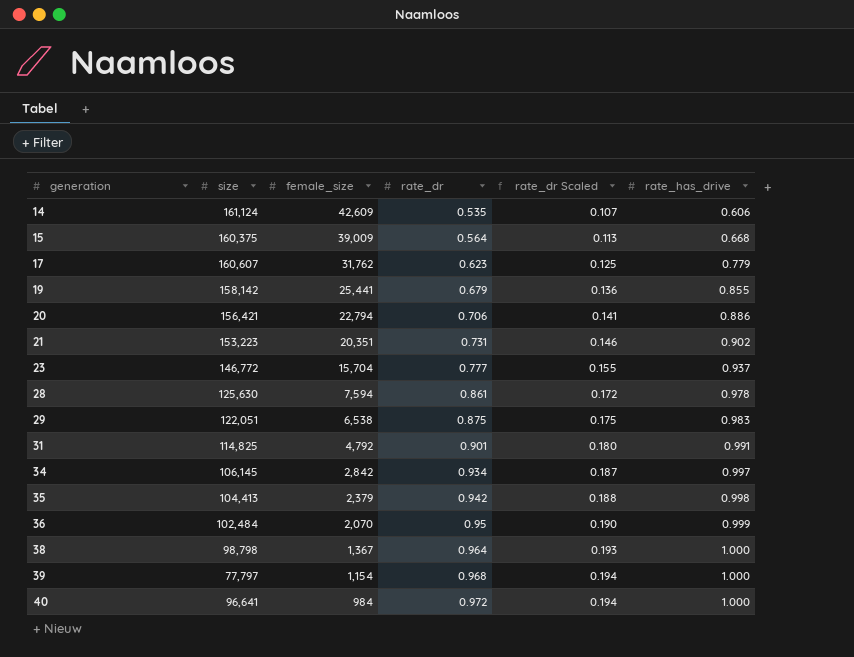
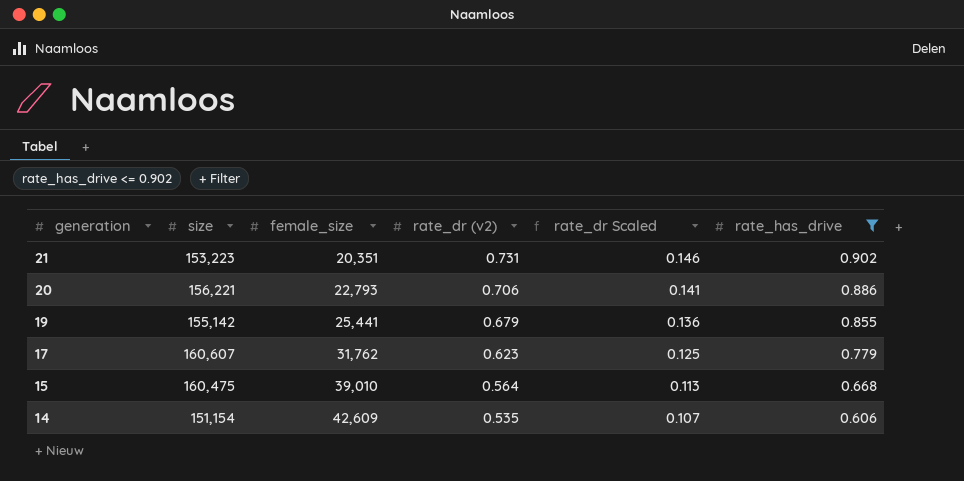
filter: none -> rate_has_drive <= 0.902
row order: generation ascending -> generation descending
column name: rate_dr -> rate_dr (v2)
20 | size: 156,421 -> 156,221
20 | female_size: 22,794 -> 22,793
19 | size: 158,142 -> 155,142
15 | size: 160,375 -> 160,475
15 | female_size: 39,009 -> 39,010
14 | size: 161,124 -> 151,154

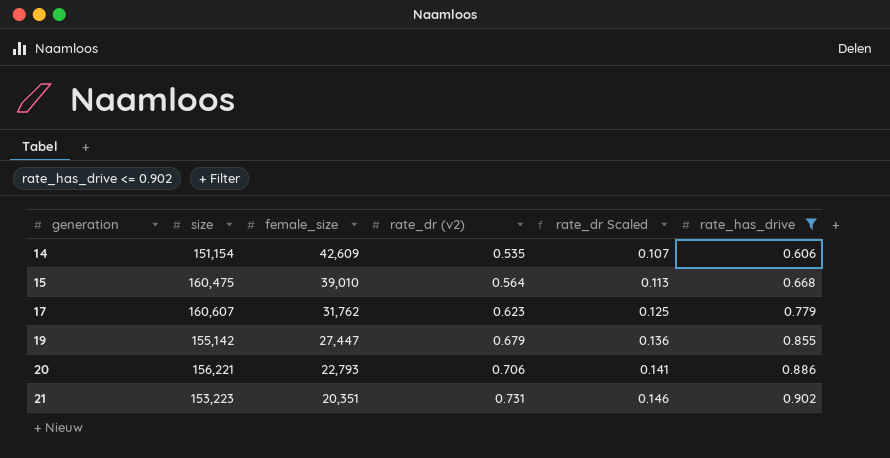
row order: generation descending -> generation ascending
19 | female_size: 25,441 -> 27,447

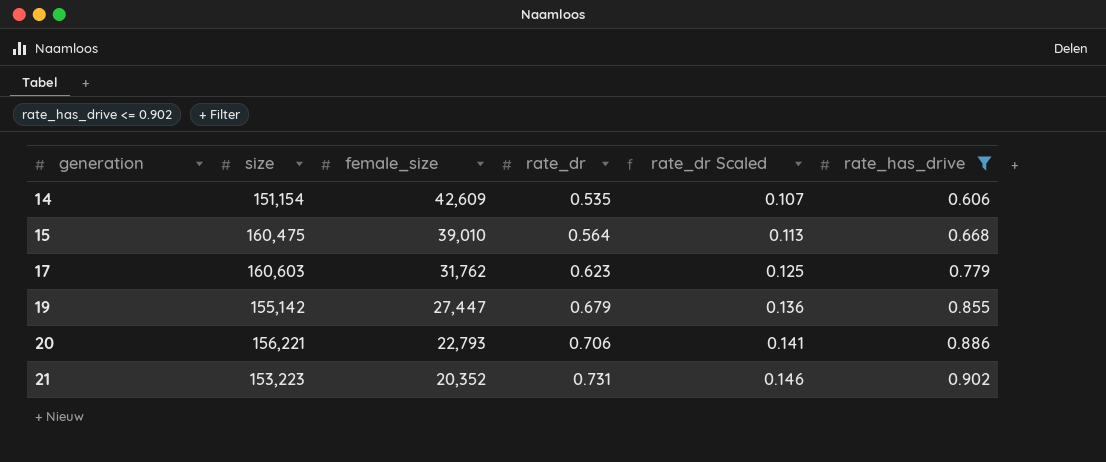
column name: rate_dr (v2) -> rate_dr
17 | size: 160,607 -> 160,603
21 | female_size: 20,351 -> 20,352

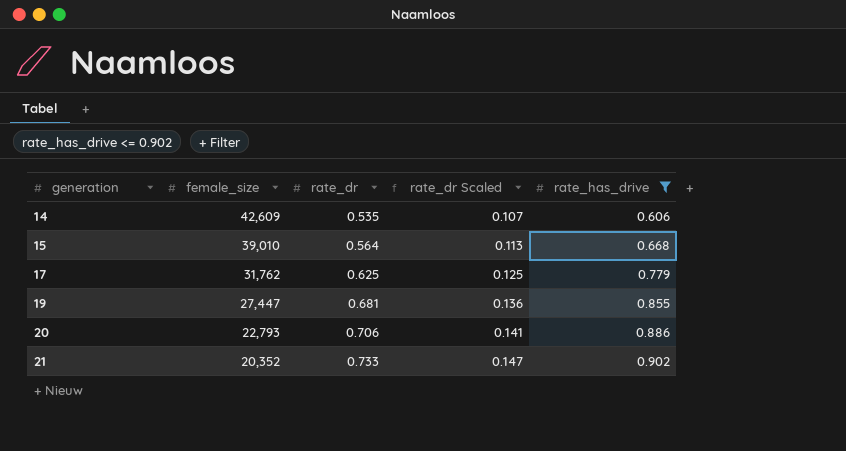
column size | position: 2 -> none
17 | rate_dr: 0.623 -> 0.625
19 | rate_dr: 0.679 -> 0.681
21 | rate_dr: 0.731 -> 0.733
21 | rate_dr Scaled: 0.146 -> 0.147

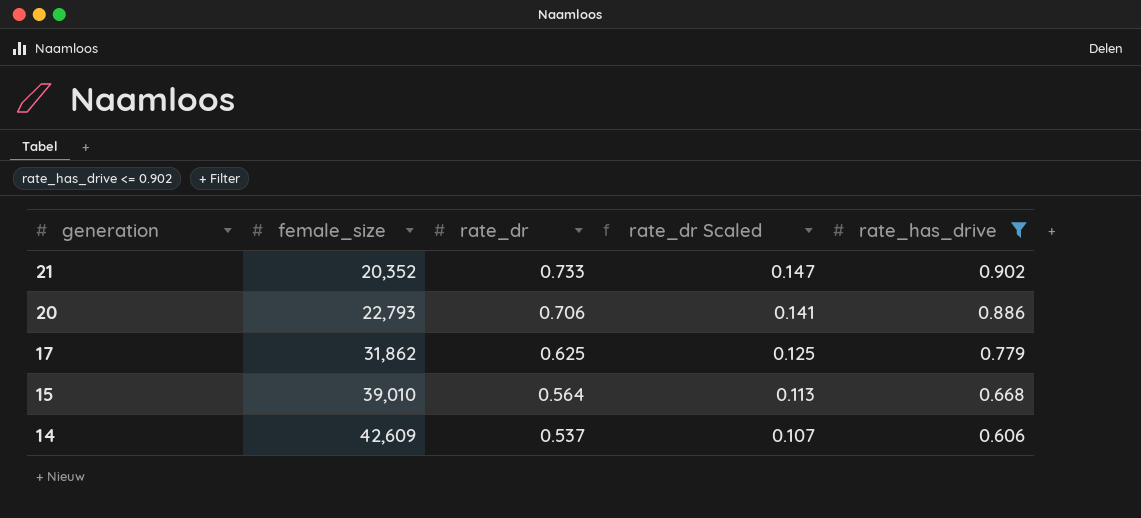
row order: generation ascending -> generation descending
row 19: 27,447 | 0.681 | 0.136 | 0.855 -> none
17 | female_size: 31,762 -> 31,862
14 | rate_dr: 0.535 -> 0.537

